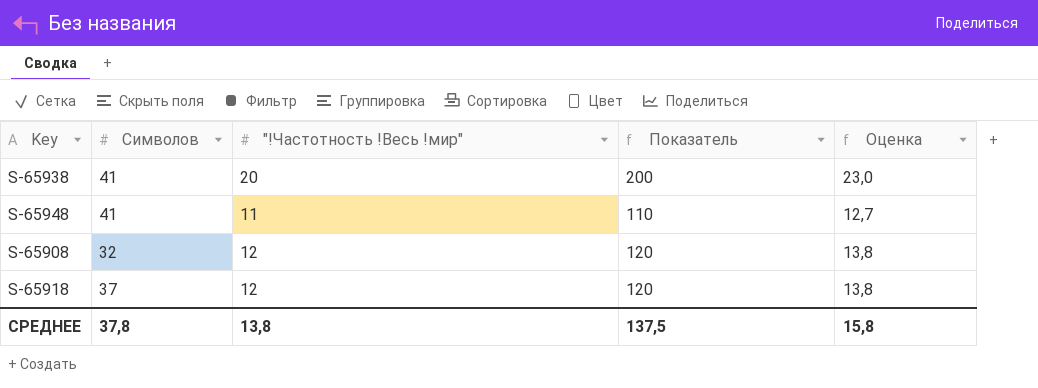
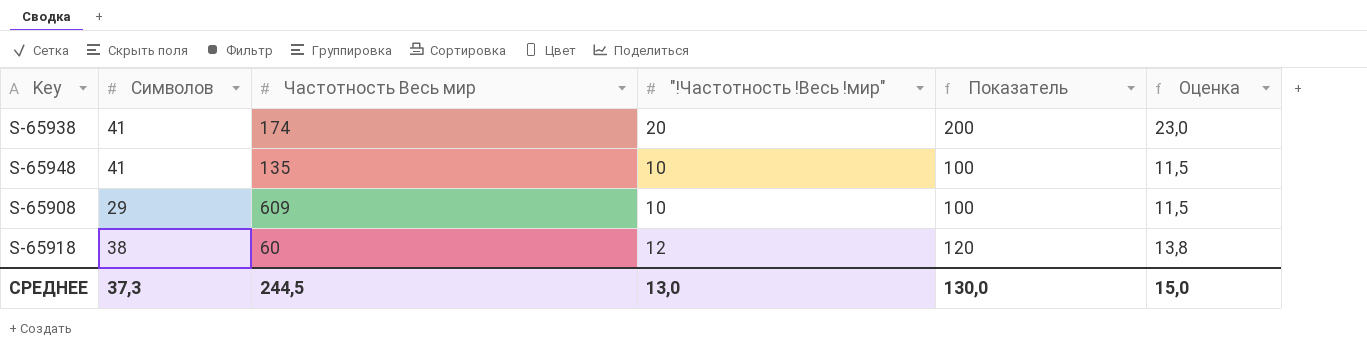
column Частотность Весь мир | position: none -> 3
S-65948 | "!Частотность !Весь !мир": 11 -> 10
S-65948 | Показатель: 110 -> 100
S-65948 | Оценка: 12,7 -> 11,5
S-65908 | Символов: 32 -> 29
S-65908 | "!Частотность !Весь !мир": 12 -> 10
S-65908 | Показатель: 120 -> 100
S-65908 | Оценка: 13,8 -> 11,5
S-65918 | Символов: 37 -> 38
СРЕДНЕЕ | Символов: 37,8 -> 37,3
СРЕДНЕЕ | "!Частотность !Весь !мир": 13,8 -> 13,0
СРЕДНЕЕ | Показатель: 137,5 -> 130,0
СРЕДНЕЕ | Оценка: 15,8 -> 15,0

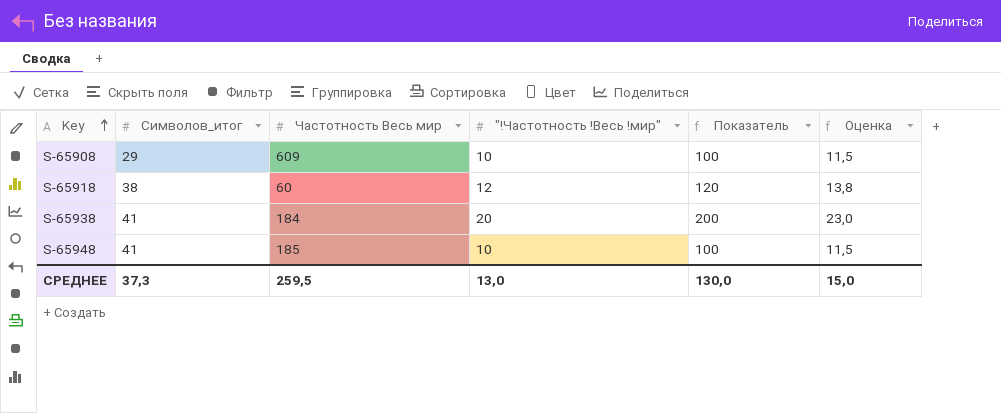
row order: none -> Key ascending
column name: Символов -> Символов_итог
S-65938 | Частотность Весь мир: 174 -> 184
S-65948 | Частотность Весь мир: 135 -> 185
СРЕДНЕЕ | Частотность Весь мир: 244,5 -> 259,5

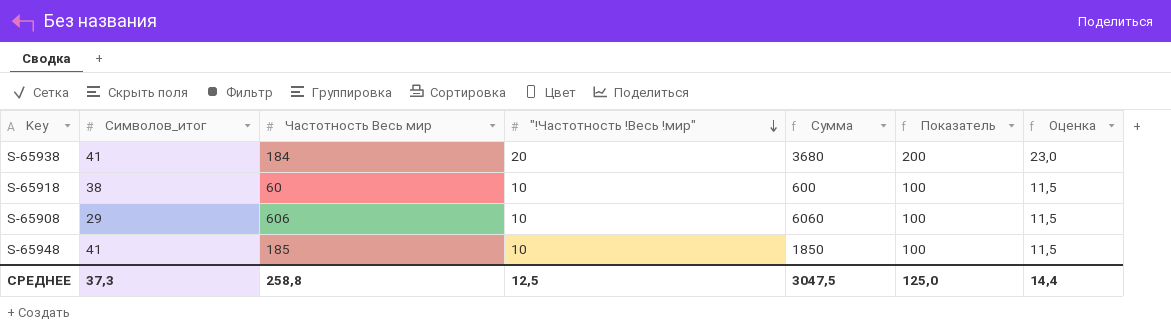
row order: Key ascending -> "!Частотность !Весь !мир" descending
column Сумма | formula: none -> [Частотность Весь мир] * ["!Частотность !Весь !мир"]
S-65918 | "!Частотность !Весь !мир": 12 -> 10
S-65918 | Показатель: 120 -> 100
S-65918 | Оценка: 13,8 -> 11,5
S-65908 | Частотность Весь мир: 609 -> 606
СРЕДНЕЕ | Частотность Весь мир: 259,5 -> 258,8
СРЕДНЕЕ | "!Частотность !Весь !мир": 13,0 -> 12,5
СРЕДНЕЕ | Показатель: 130,0 -> 125,0
СРЕДНЕЕ | Оценка: 15,0 -> 14,4

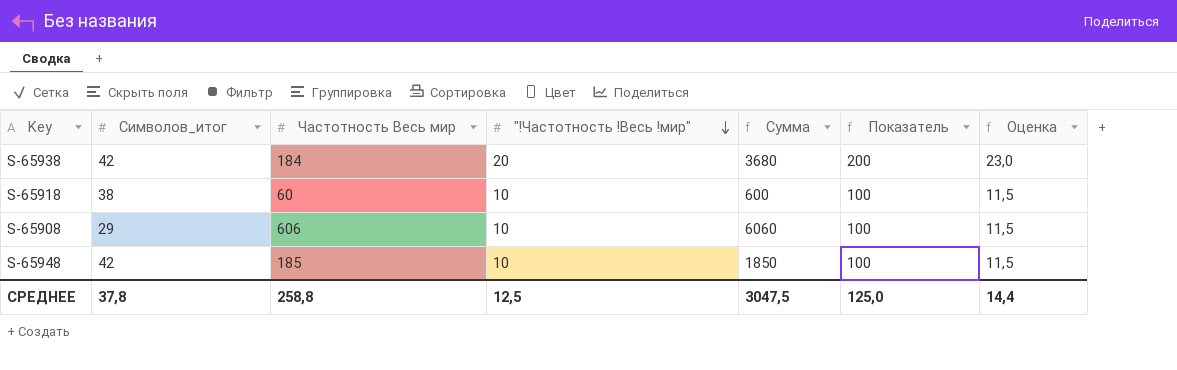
S-65938 | Символов_итог: 41 -> 42
S-65948 | Символов_итог: 41 -> 42
СРЕДНЕЕ | Символов_итог: 37,3 -> 37,8

